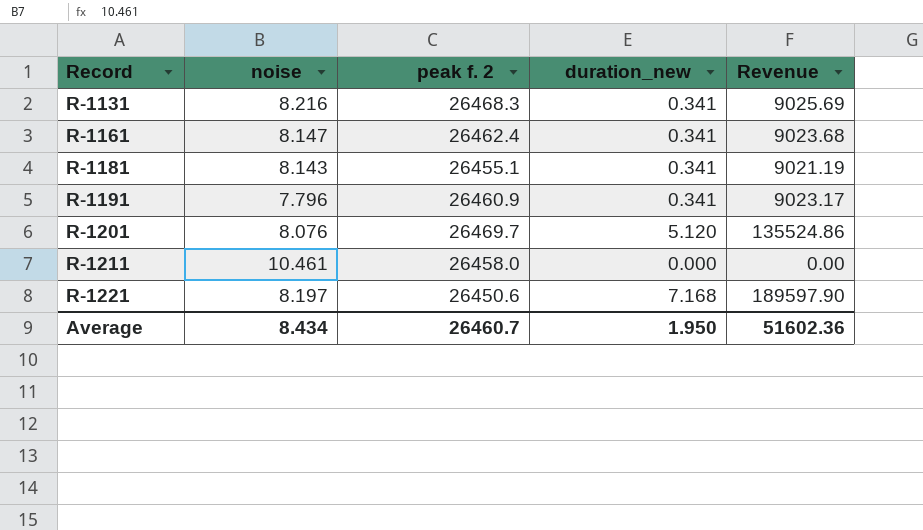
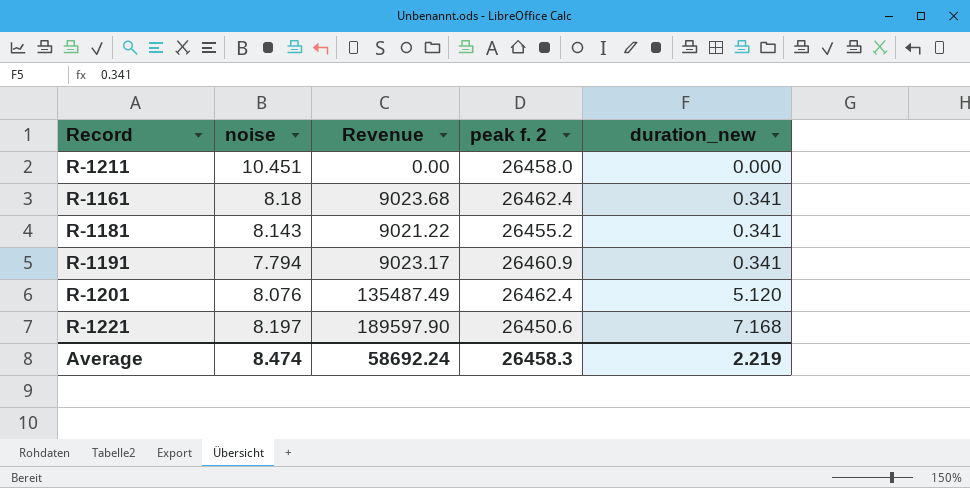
row order: Record ascending -> duration_new ascending
column Revenue | position: 5 -> 3
row R-1131: 8.216 | 26468.3 | 0.341 | 9025.69 -> none
R-1211 | noise: 10.461 -> 10.451
R-1161 | noise: 8.147 -> 8.18
R-1181 | Revenue: 9021.19 -> 9021.22
R-1181 | peak f. 2: 26455.1 -> 26455.2
R-1191 | noise: 7.796 -> 7.794
R-1201 | Revenue: 135524.86 -> 135487.49
R-1201 | peak f. 2: 26469.7 -> 26462.4
Average | noise: 8.434 -> 8.474
Average | Revenue: 51602.36 -> 58692.24
Average | peak f. 2: 26460.7 -> 26458.3
Average | duration_new: 1.950 -> 2.219

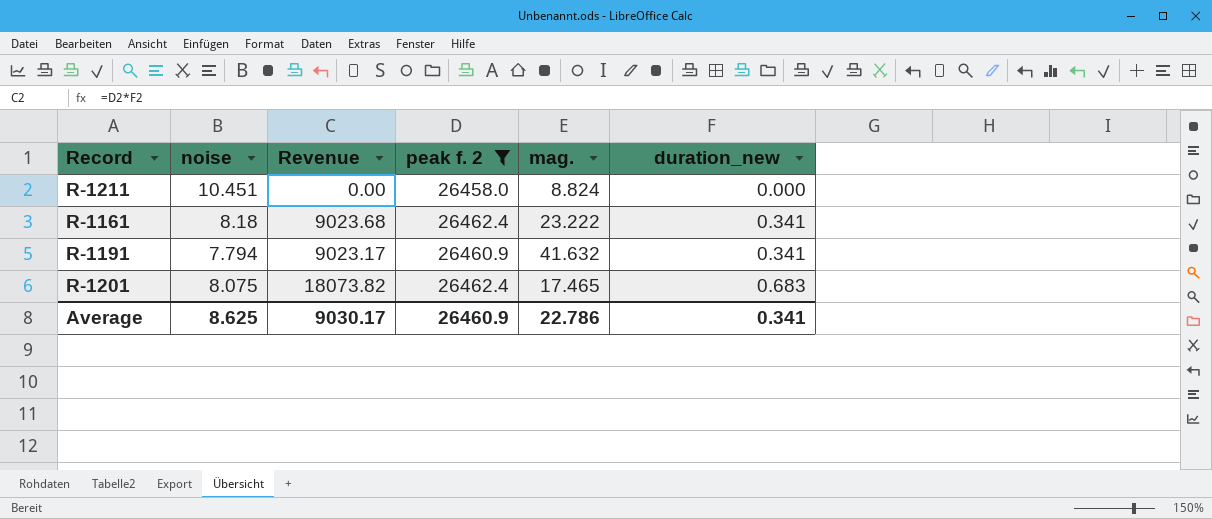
filter: none -> peak f. 2 >= 26458.0
column mag. | position: none -> 5
R-1201 | noise: 8.076 -> 8.075
R-1201 | Revenue: 135487.49 -> 18073.82
R-1201 | duration_new: 5.120 -> 0.683
Average | noise: 8.474 -> 8.625
Average | Revenue: 58692.24 -> 9030.17
Average | peak f. 2: 26458.3 -> 26460.9
Average | duration_new: 2.219 -> 0.341

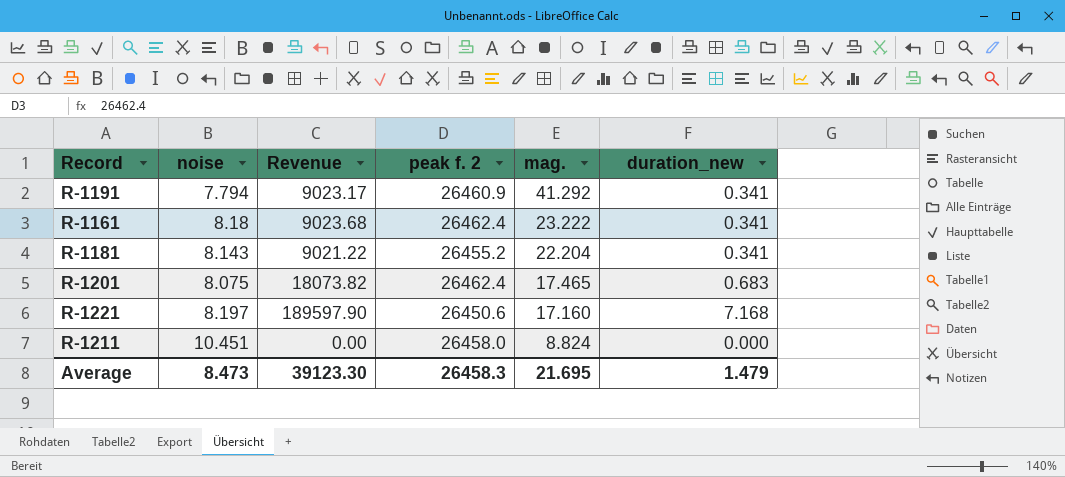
filter: peak f. 2 >= 26458.0 -> none
row order: duration_new ascending -> mag. descending
R-1191 | mag.: 41.632 -> 41.292
Average | noise: 8.625 -> 8.473
Average | Revenue: 9030.17 -> 39123.30
Average | peak f. 2: 26460.9 -> 26458.3
Average | mag.: 22.786 -> 21.695
Average | duration_new: 0.341 -> 1.479

